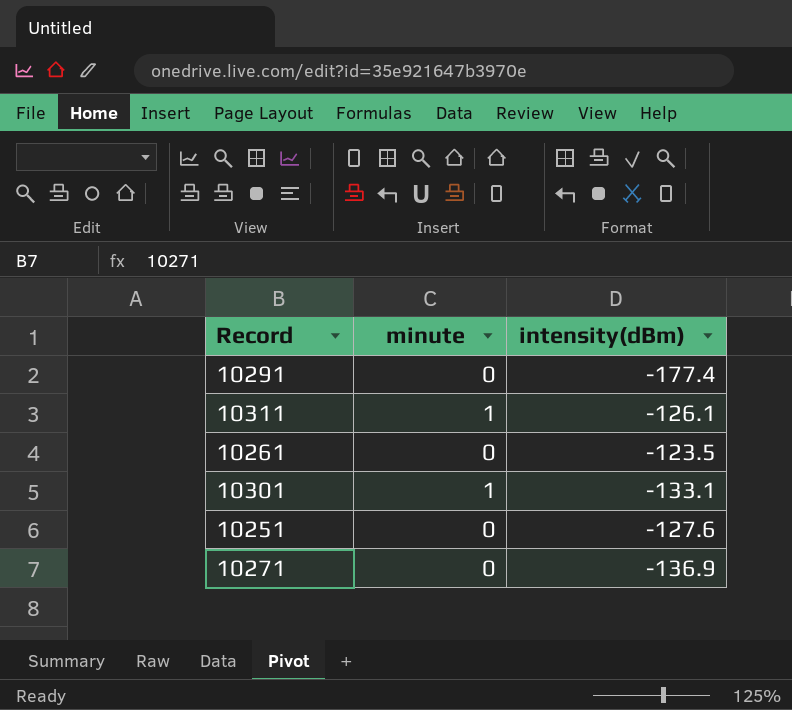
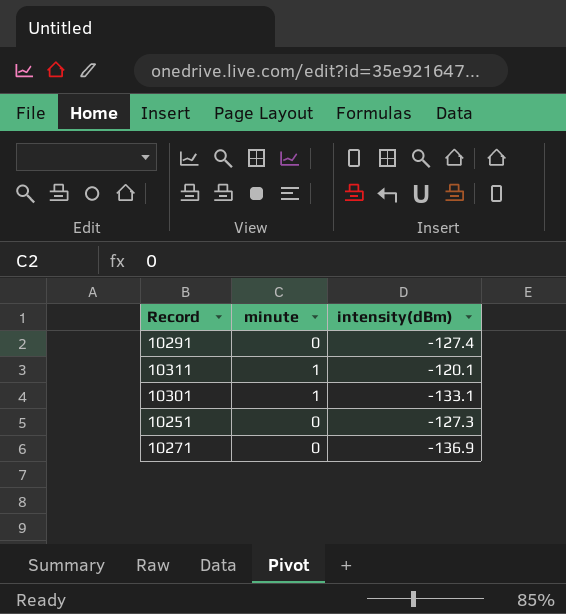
row 10261: 0 | -123.5 -> none
10291 | intensity(dBm): -177.4 -> -127.4
10311 | intensity(dBm): -126.1 -> -120.1
10251 | intensity(dBm): -127.6 -> -127.3

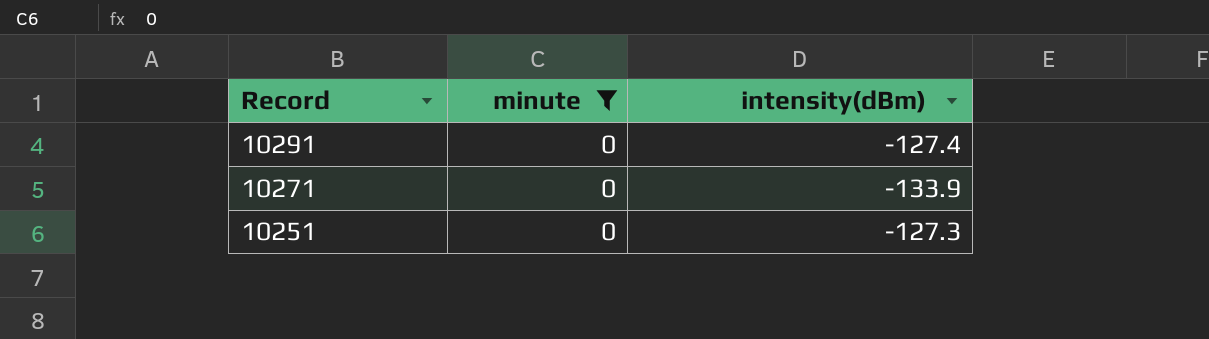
filter: none -> minute = 0
row order: none -> Record descending
10271 | intensity(dBm): -136.9 -> -133.9

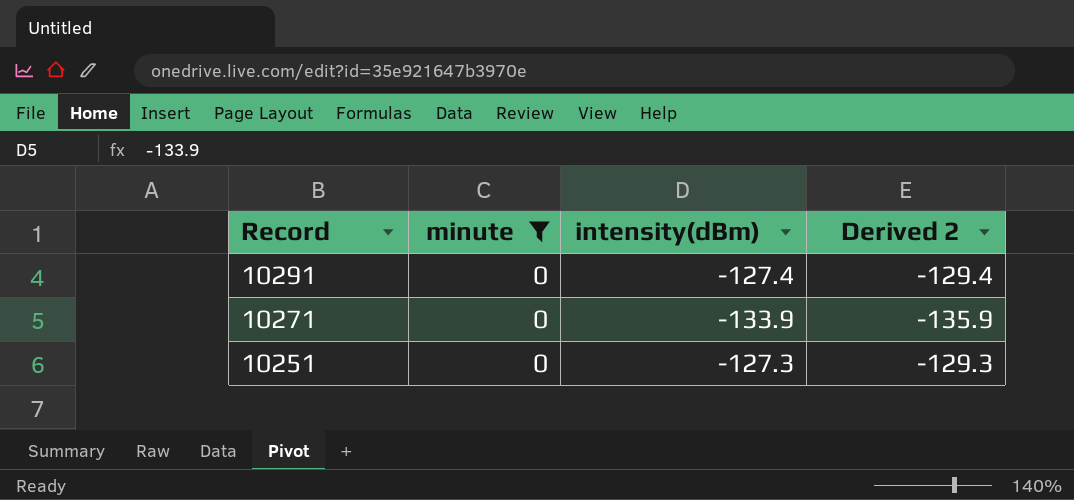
column Derived 2 | formula: none -> [intensity(dBm)] - 2

